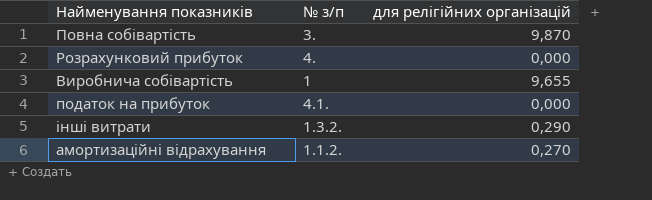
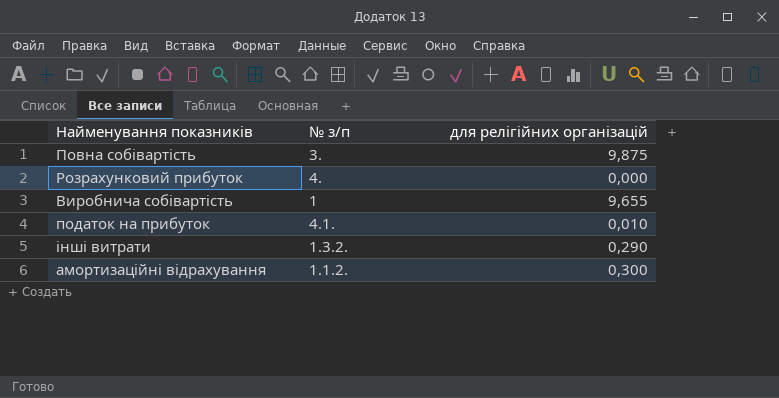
Повна собівартість | для релігійних організацій: 9,870 -> 9,875
податок на прибуток | для релігійних організацій: 0,000 -> 0,010
амортизаційні відрахування | для релігійних організацій: 0,270 -> 0,300

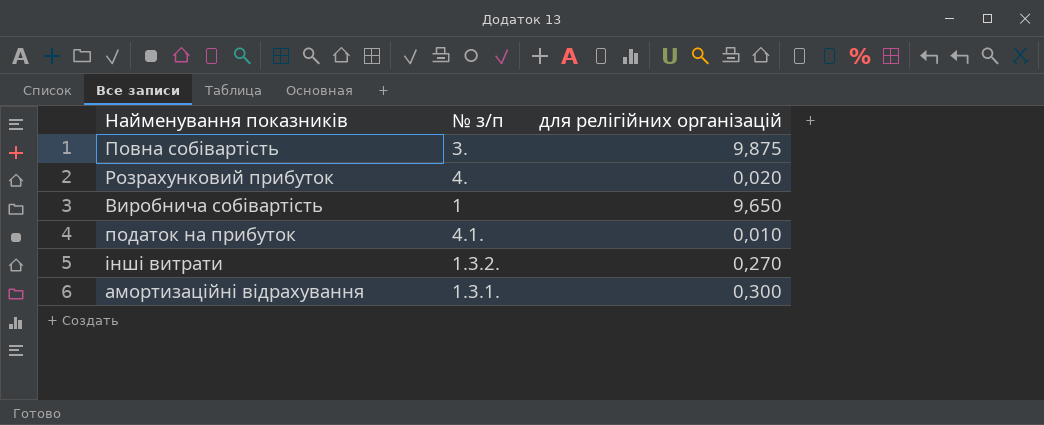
Розрахунковий прибуток | для релігійних організацій: 0,000 -> 0,020
Виробнича собівартість | для релігійних організацій: 9,655 -> 9,650
інші витрати | для релігійних організацій: 0,290 -> 0,270
амортизаційні відрахування | № з/п: 1.1.2. -> 1.3.1.

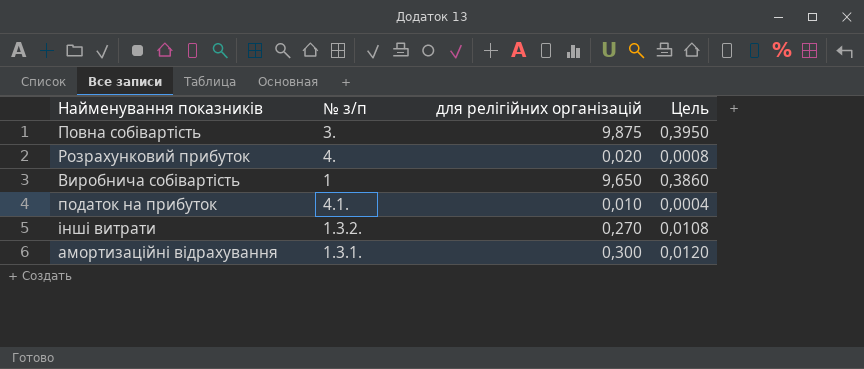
column Цель | formula: none -> [для релігійних організацій] * 0,04

